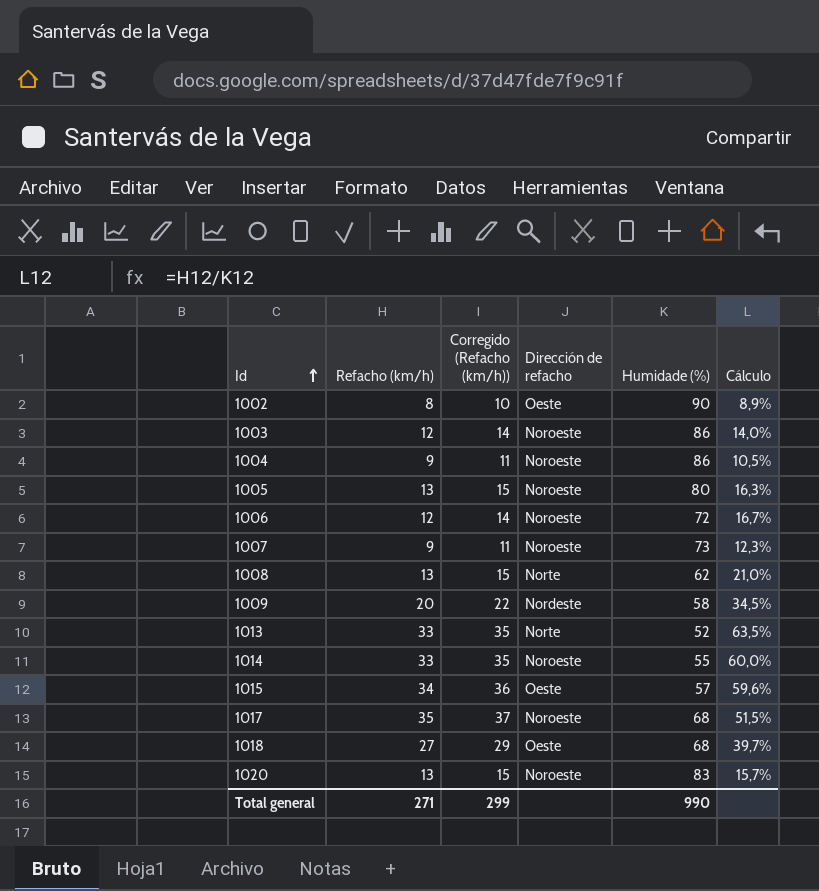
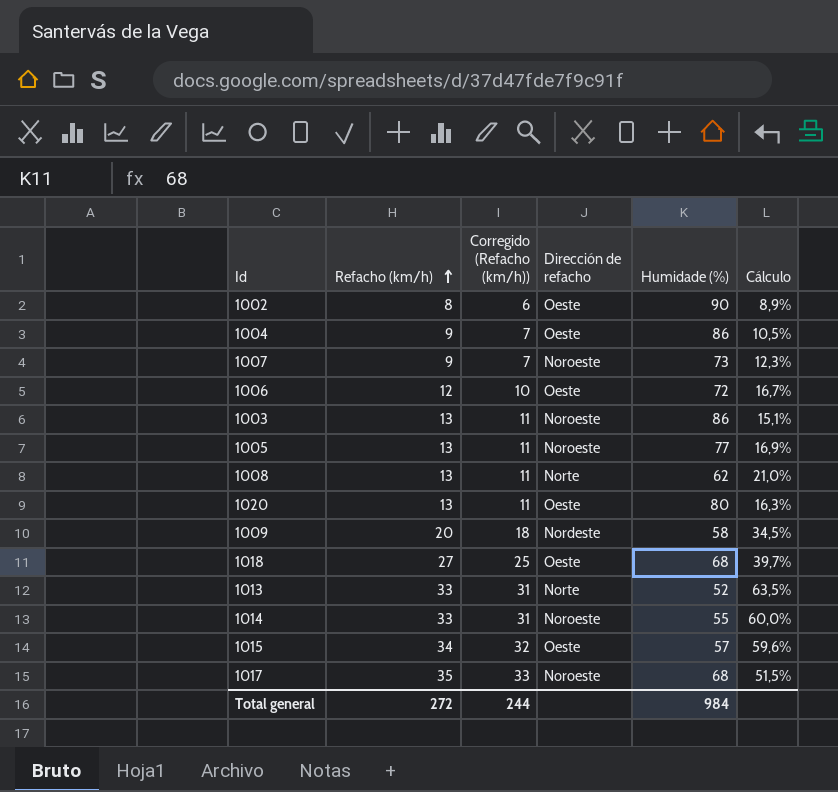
row order: Id ascending -> Refacho (km/h) ascending
column Corregido (Refacho (km/h)) | formula: [Refacho (km/h)] + 2 -> [Refacho (km/h)] - 2
1004 | Dirección de refacho: Noroeste -> Oeste
1006 | Dirección de refacho: Noroeste -> Oeste
1003 | Refacho (km/h): 12 -> 13
1003 | Cálculo: 14,0% -> 15,1%
1005 | Humidade (%): 80 -> 77
1005 | Cálculo: 16,3% -> 16,9%
1020 | Dirección de refacho: Noroeste -> Oeste
1020 | Humidade (%): 83 -> 80
1020 | Cálculo: 15,7% -> 16,3%
Total general | Refacho (km/h): 271 -> 272
Total general | Corregido (Refacho (km/h)): 299 -> 244
Total general | Humidade (%): 990 -> 984

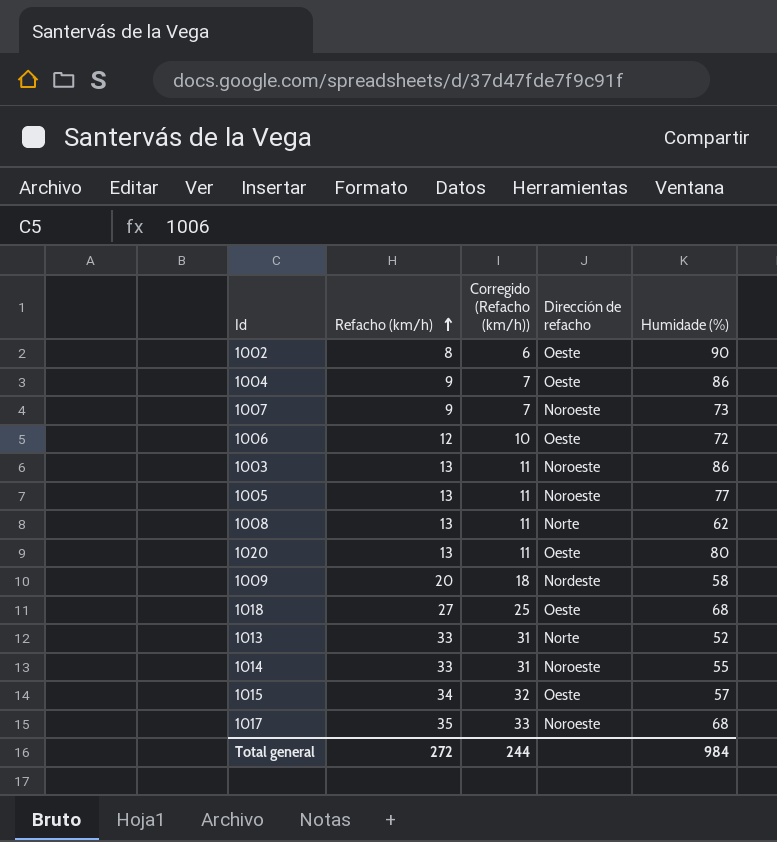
column Cálculo | formula: [Refacho (km/h)] / [Humidade (%)] -> none

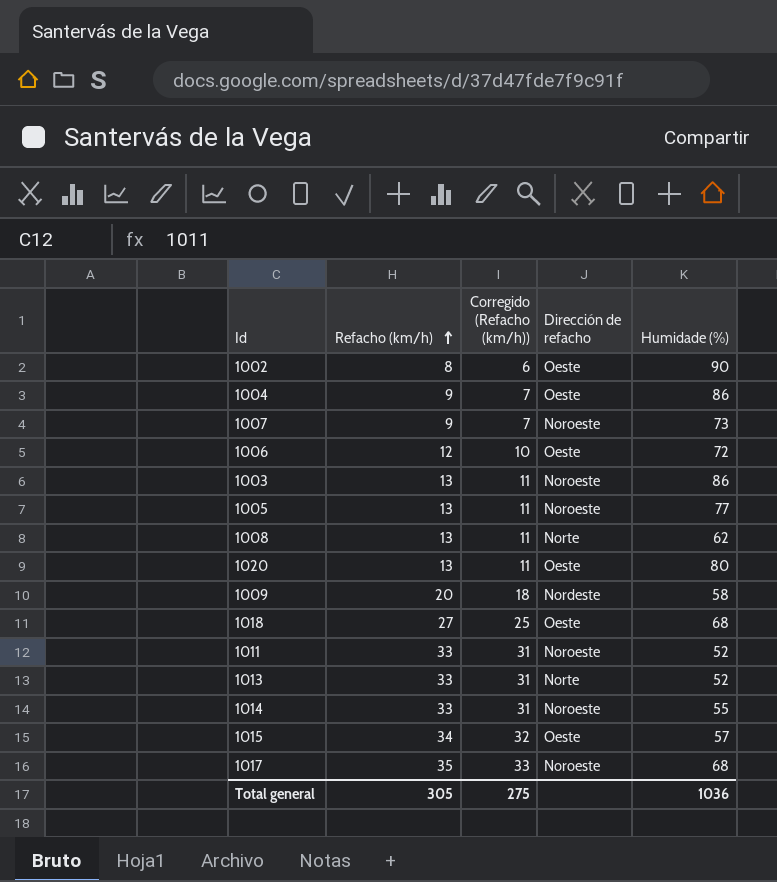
row 1011: none -> 33 | 31 | Noroeste | 52
Total general | Refacho (km/h): 272 -> 305
Total general | Corregido (Refacho (km/h)): 244 -> 275
Total general | Humidade (%): 984 -> 1036

